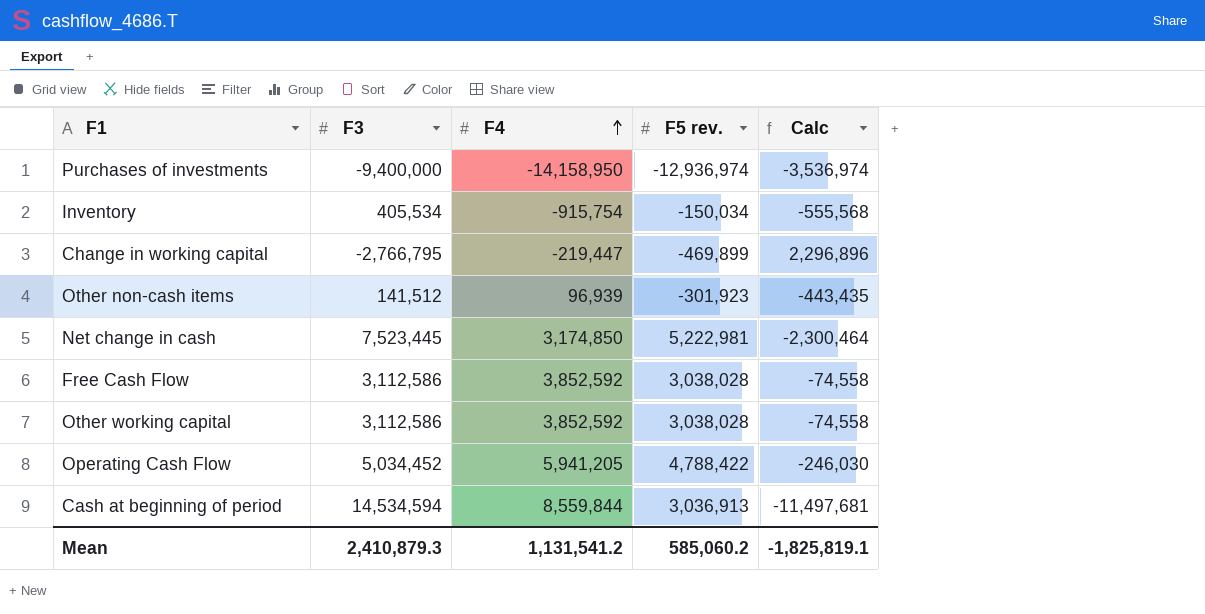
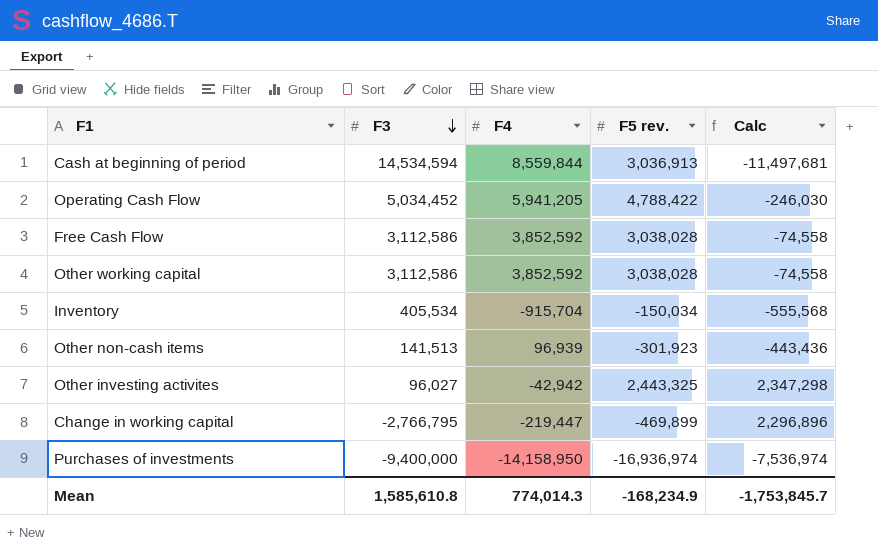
row order: F4 ascending -> F3 descending
row Net change in cash: 7,523,445 | 3,174,850 | 5,222,981 | -2,300,464 -> none
Inventory | F4: -915,754 -> -915,704
Other non-cash items | F3: 141,512 -> 141,513
Other non-cash items | Calc: -443,435 -> -443,436
row Other investing activites: none -> 96,027 | -42,942 | 2,443,325 | 2,347,298
Purchases of investments | F5 rev.: -12,936,974 -> -16,936,974
Purchases of investments | Calc: -3,536,974 -> -7,536,974
Mean | F3: 2,410,879.3 -> 1,585,610.8
Mean | F4: 1,131,541.2 -> 774,014.3
Mean | F5 rev.: 585,060.2 -> -168,234.9
Mean | Calc: -1,825,819.1 -> -1,753,845.7

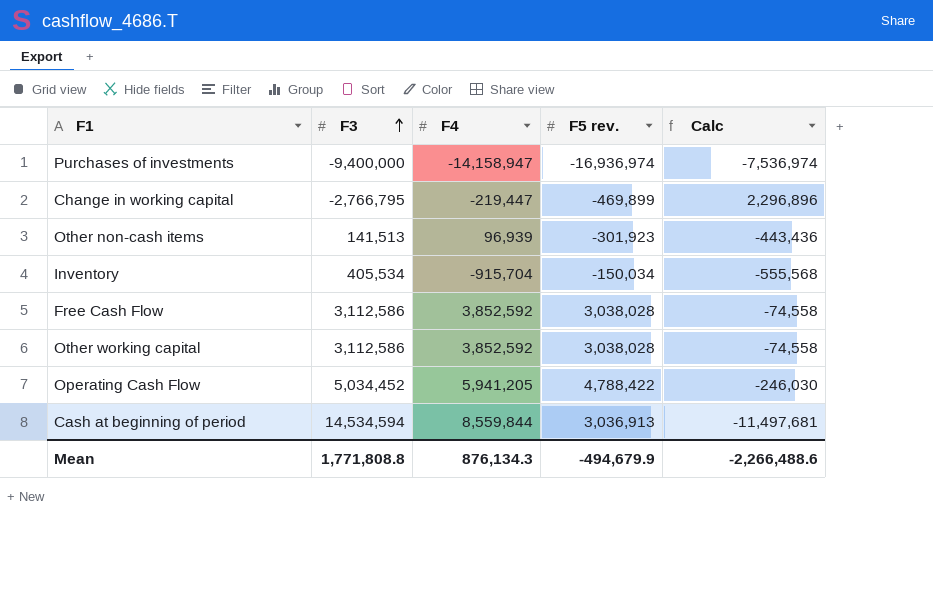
row order: F3 descending -> F3 ascending
row Other investing activites: 96,027 | -42,942 | 2,443,325 | 2,347,298 -> none
Purchases of investments | F4: -14,158,950 -> -14,158,947
Mean | F3: 1,585,610.8 -> 1,771,808.8
Mean | F4: 774,014.3 -> 876,134.3
Mean | F5 rev.: -168,234.9 -> -494,679.9
Mean | Calc: -1,753,845.7 -> -2,266,488.6

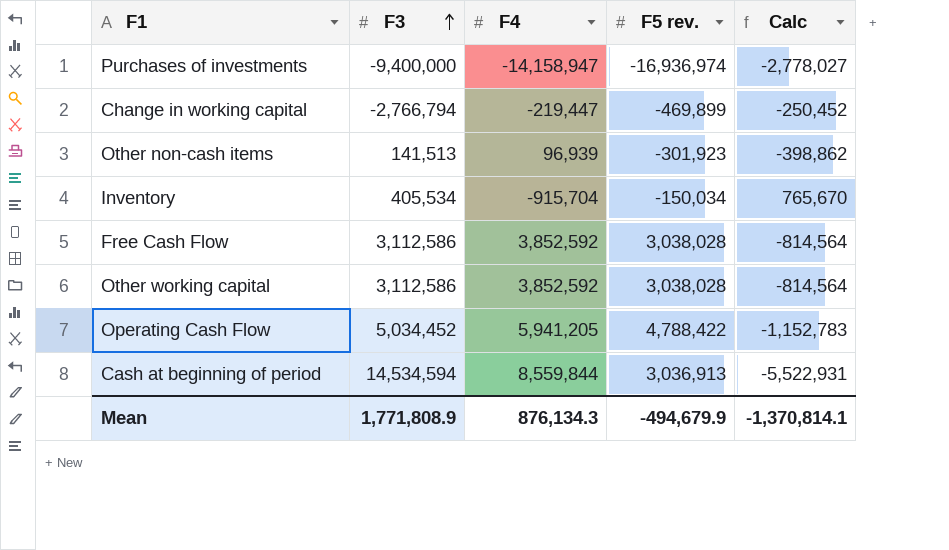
column Calc | formula: [F5 rev.] - [F3] -> [F5 rev.] - [F4]
Change in working capital | F3: -2,766,795 -> -2,766,794
Mean | F3: 1,771,808.8 -> 1,771,808.9
Mean | Calc: -2,266,488.6 -> -1,370,814.1

